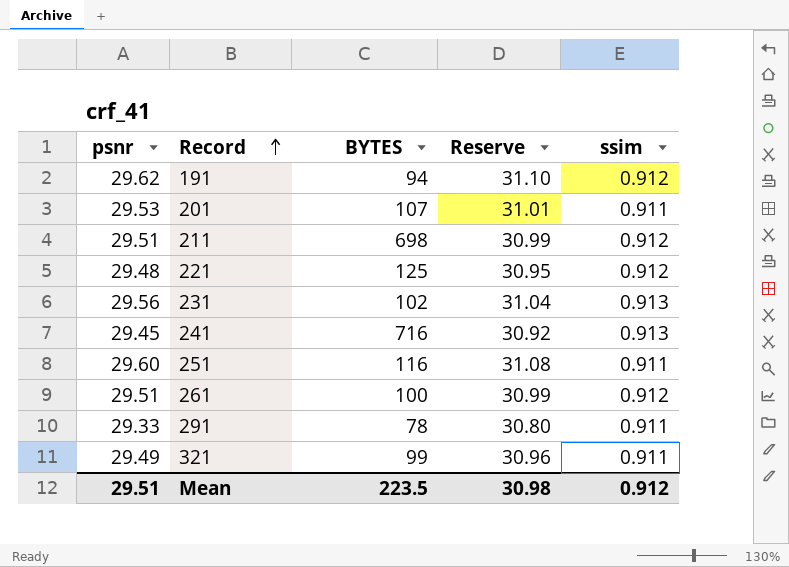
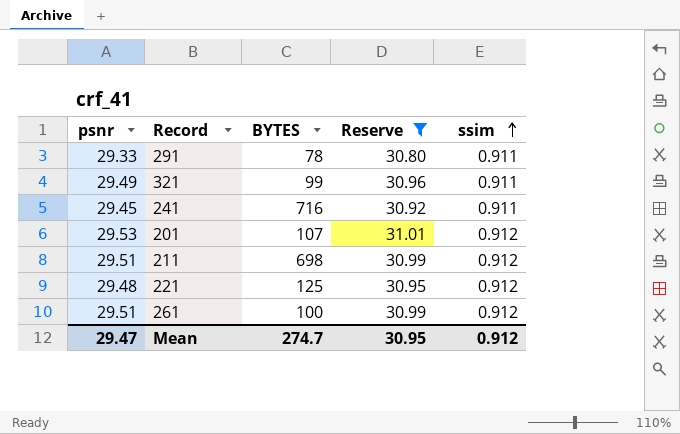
filter: none -> Reserve <= 31.01
row order: Record ascending -> ssim ascending
241 | ssim: 0.913 -> 0.911
201 | ssim: 0.911 -> 0.912
Mean | psnr: 29.51 -> 29.47
Mean | BYTES: 223.5 -> 274.7
Mean | Reserve: 30.98 -> 30.95

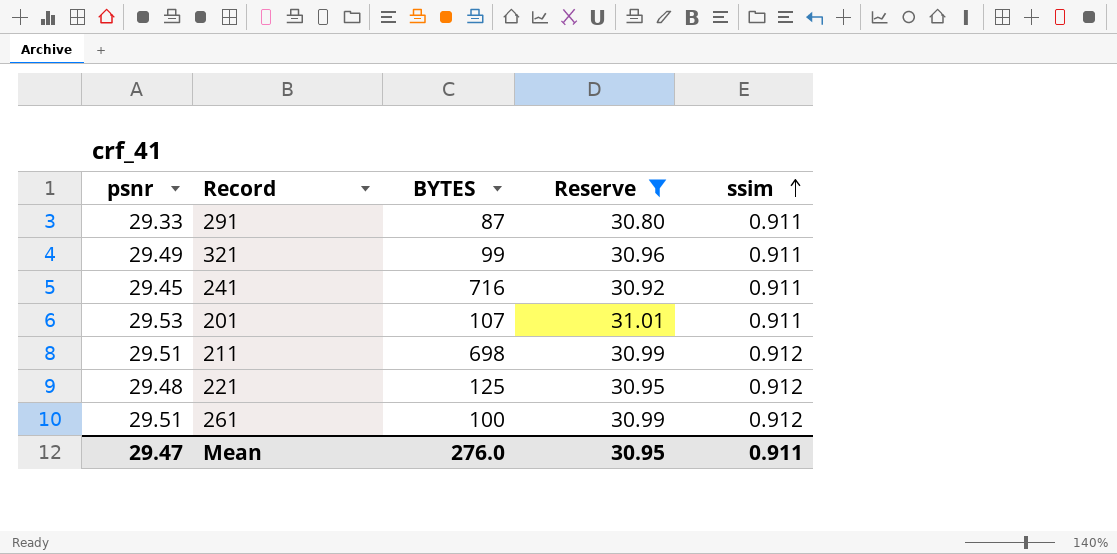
291 | BYTES: 78 -> 87
201 | ssim: 0.912 -> 0.911
Mean | BYTES: 274.7 -> 276.0
Mean | ssim: 0.912 -> 0.911

